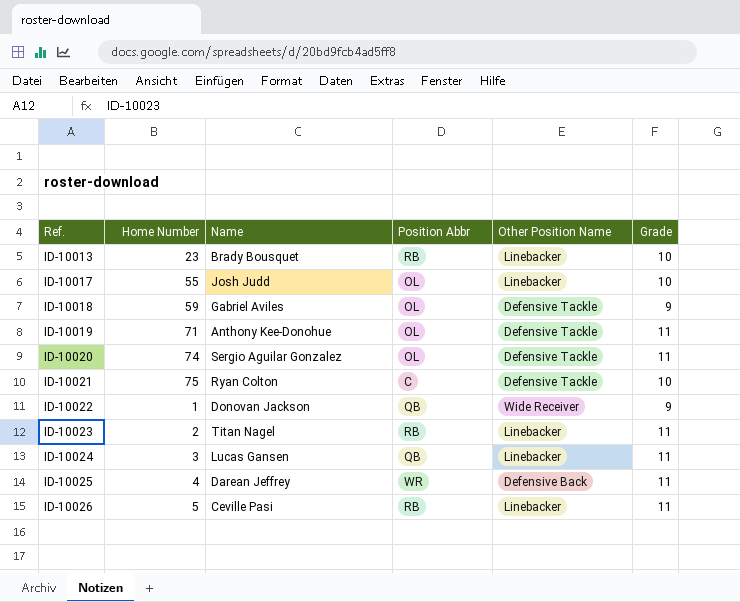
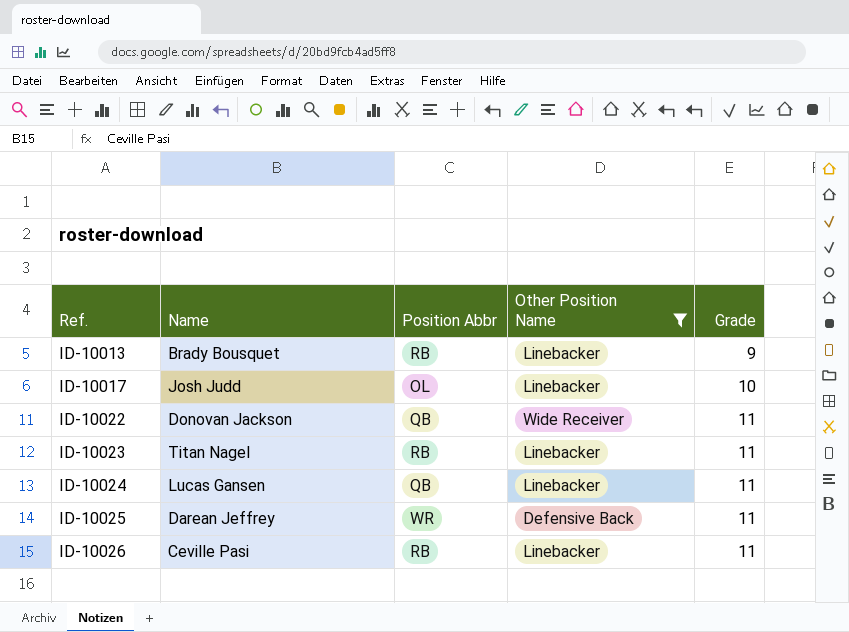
filter: none -> Other Position Name != Defensive Tackle
column Home Number | position: 2 -> none
ID-10013 | Grade: 10 -> 9
ID-10022 | Grade: 9 -> 11

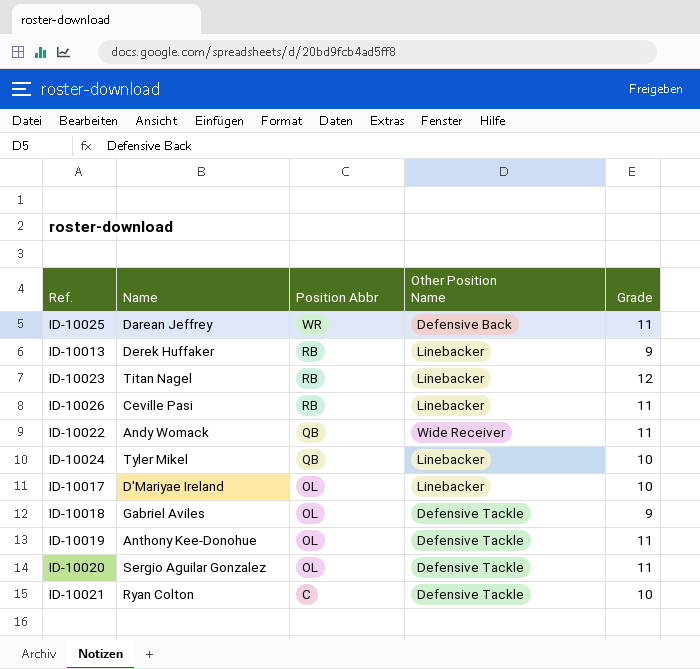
filter: Other Position Name != Defensive Tackle -> none
row order: Ref. ascending -> Position Abbr descending
ID-10013 | Name: Brady Bousquet -> Derek Huffaker
ID-10023 | Grade: 11 -> 12
ID-10022 | Name: Donovan Jackson -> Andy Womack
ID-10024 | Name: Lucas Gansen -> Tyler Mikel
ID-10024 | Grade: 11 -> 10
ID-10017 | Name: Josh Judd -> D'Mariyae Ireland

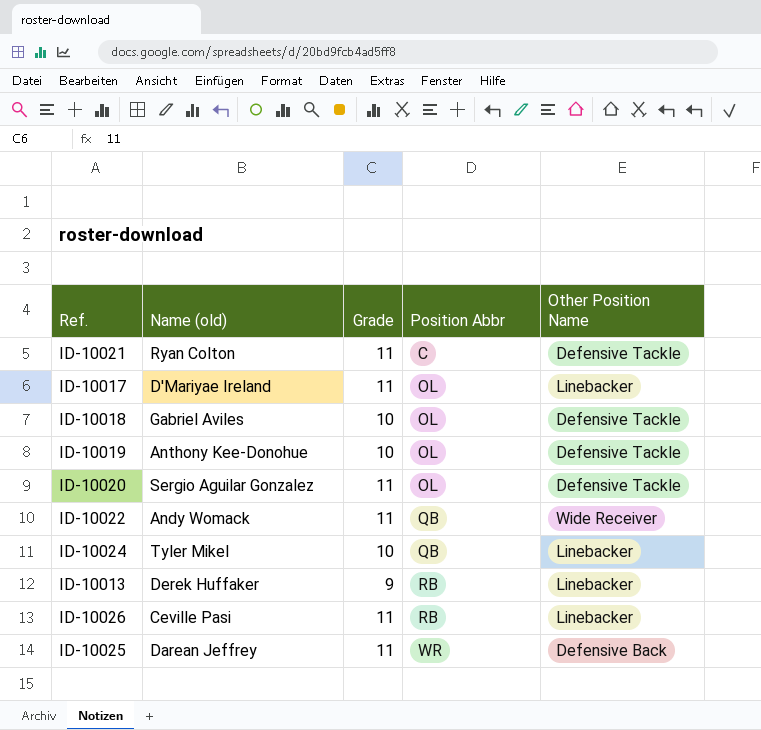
row order: Position Abbr descending -> Position Abbr ascending
column name: Name -> Name (old)
column Grade | position: 5 -> 3
row ID-10023: Titan Nagel | RB | Linebacker | 12 -> none
ID-10021 | Grade: 10 -> 11
ID-10017 | Grade: 10 -> 11
ID-10018 | Grade: 9 -> 10
ID-10019 | Grade: 11 -> 10

